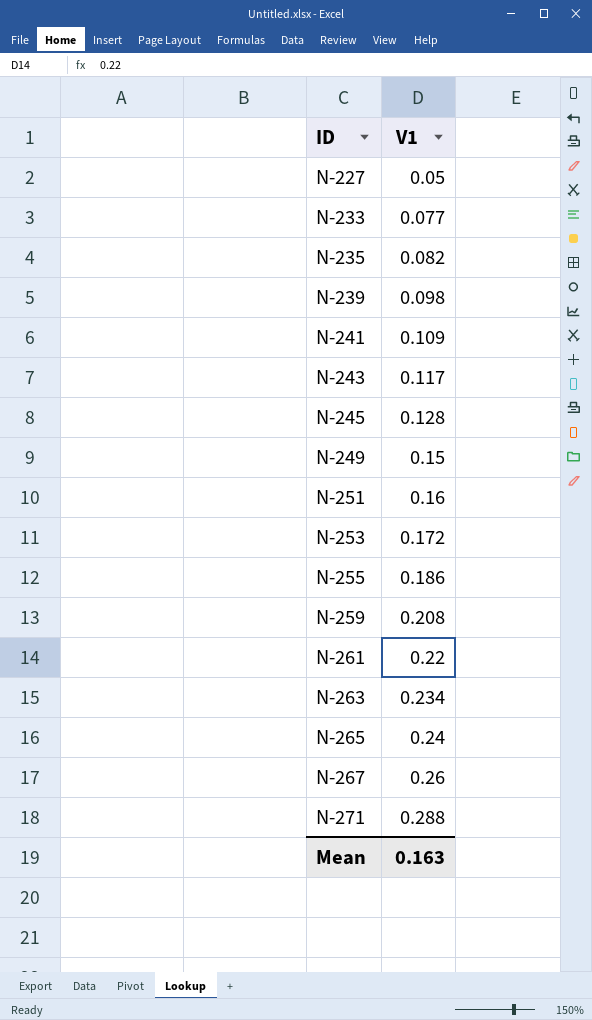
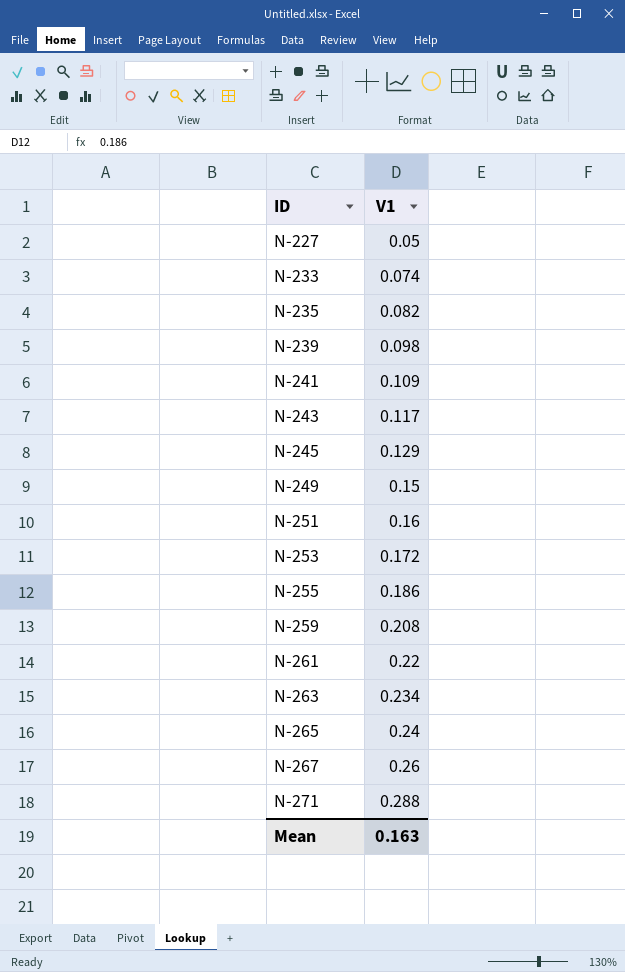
N-233 | V1: 0.077 -> 0.074
N-245 | V1: 0.128 -> 0.129

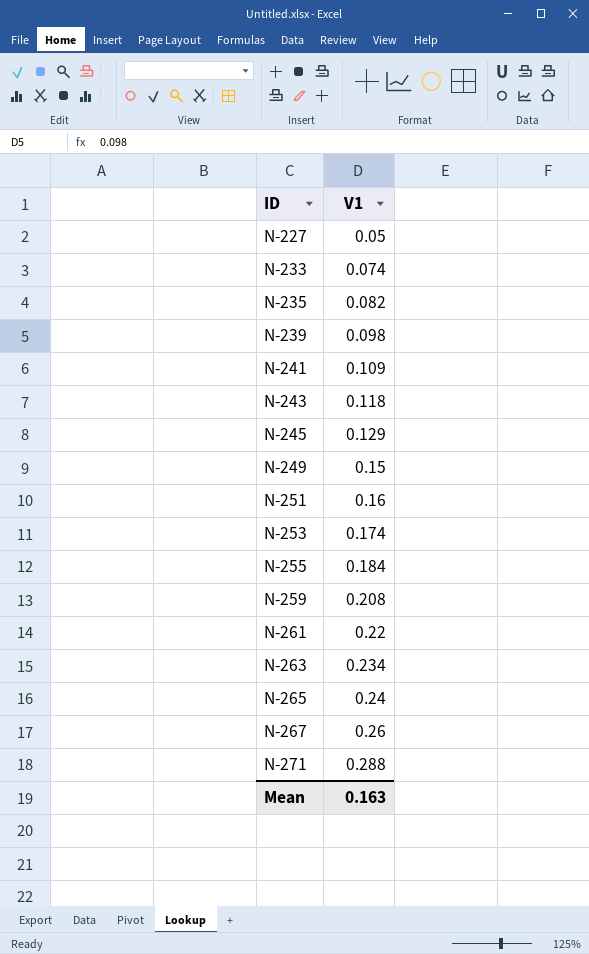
N-243 | V1: 0.117 -> 0.118
N-253 | V1: 0.172 -> 0.174
N-255 | V1: 0.186 -> 0.184

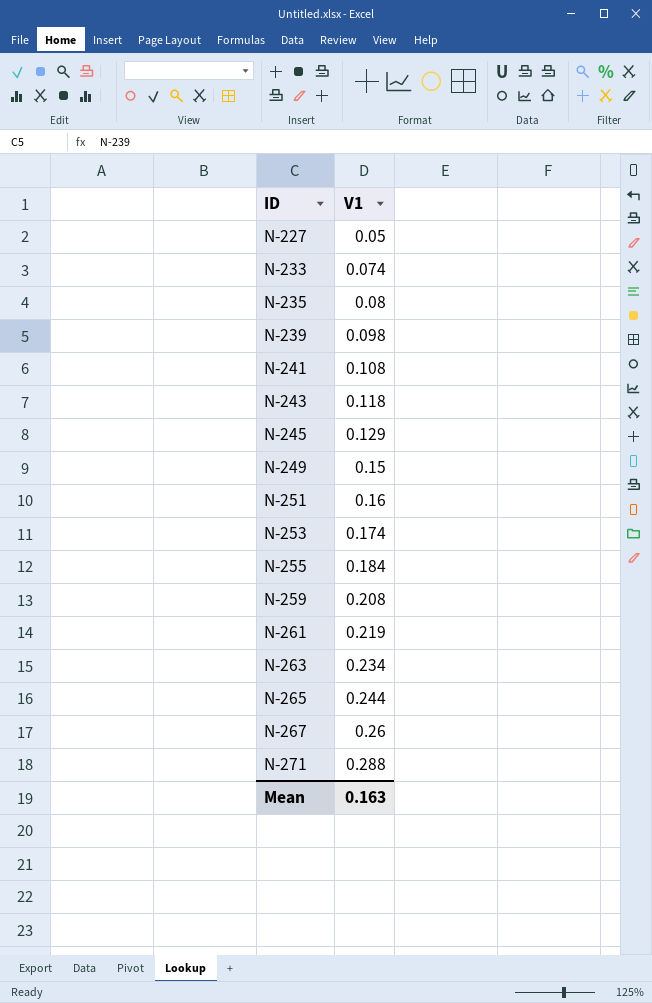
N-235 | V1: 0.082 -> 0.08
N-241 | V1: 0.109 -> 0.108
N-261 | V1: 0.22 -> 0.219
N-265 | V1: 0.24 -> 0.244

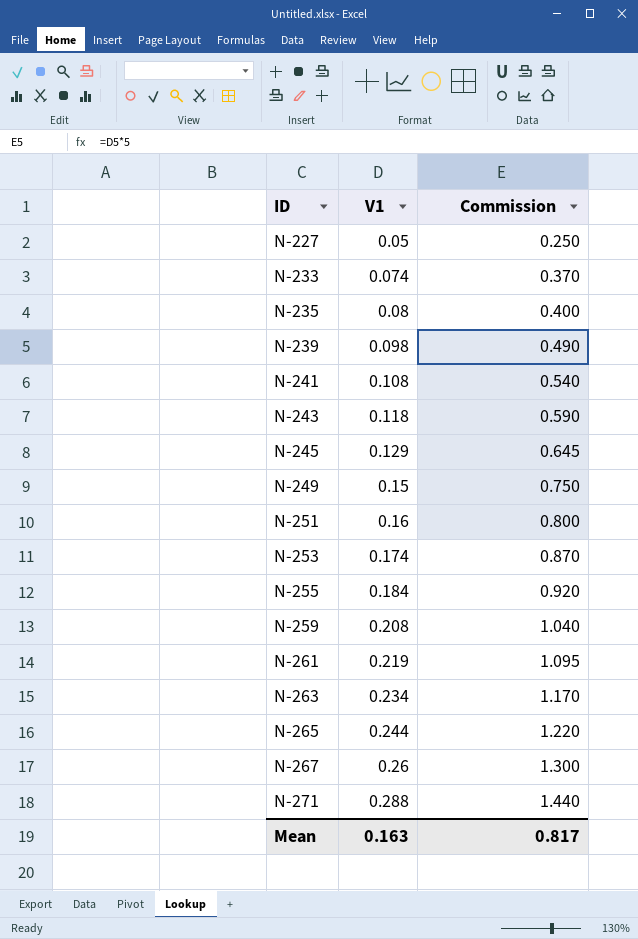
column Commission | formula: none -> [V1] * 5

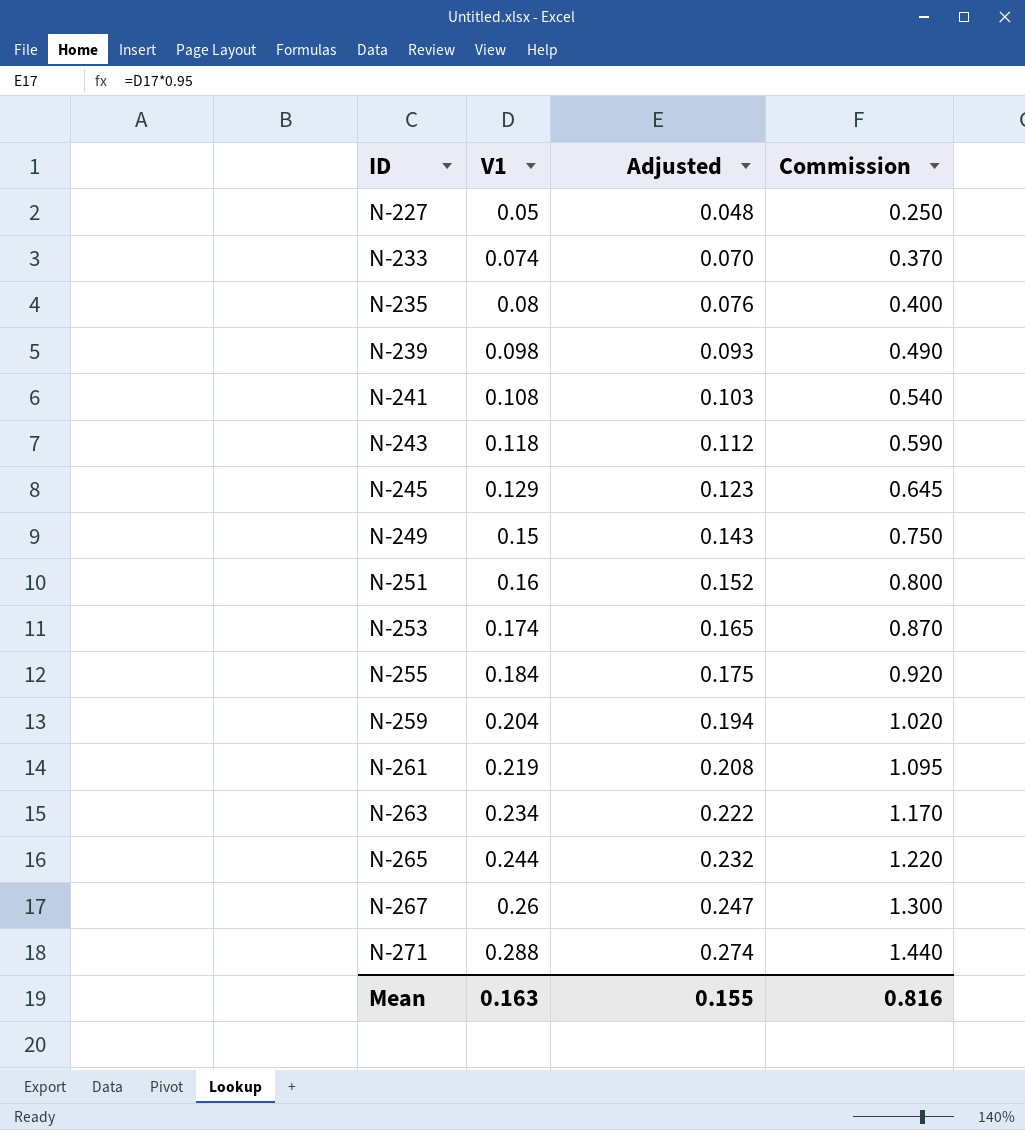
column Adjusted | formula: none -> [V1] * 0.95
N-259 | V1: 0.208 -> 0.204
N-259 | Commission: 1.040 -> 1.020
Mean | Commission: 0.817 -> 0.816

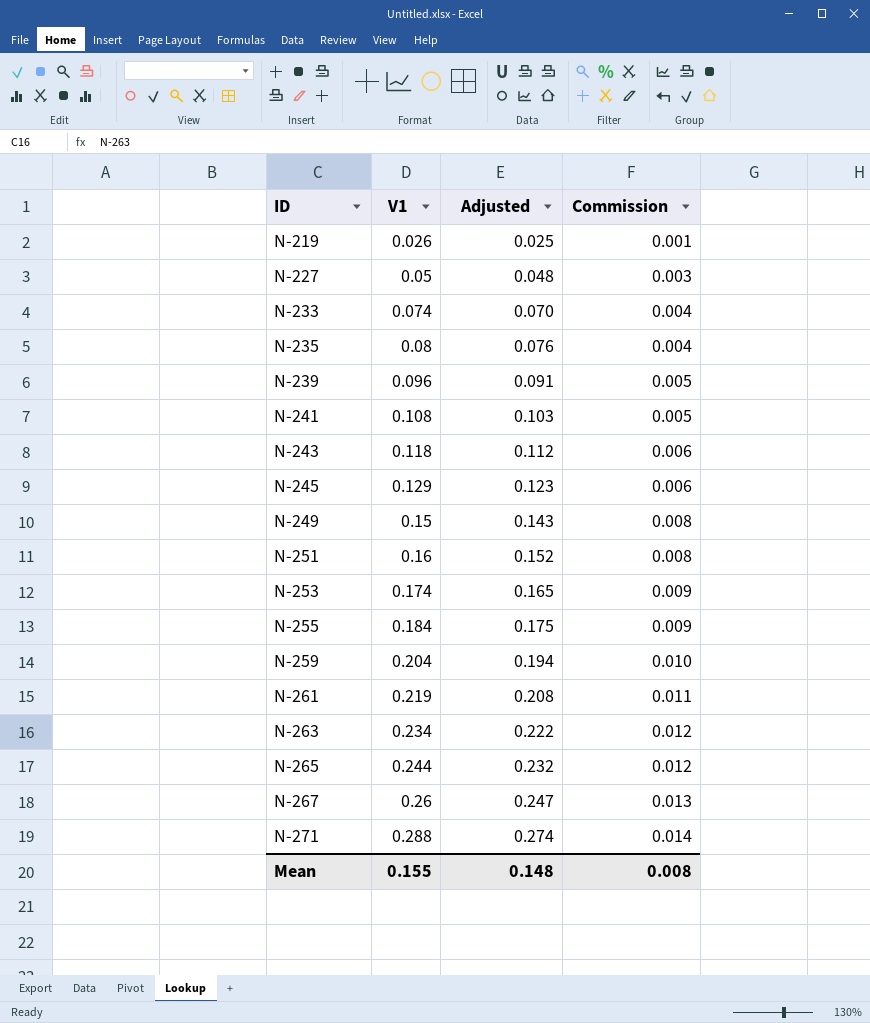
column Commission | formula: [V1] * 5 -> [V1] * 0.05
row N-219: none -> 0.026 | 0.025 | 0.001
N-239 | V1: 0.098 -> 0.096
N-239 | Adjusted: 0.093 -> 0.091
Mean | V1: 0.163 -> 0.155
Mean | Adjusted: 0.155 -> 0.148
Mean | Commission: 0.816 -> 0.008

